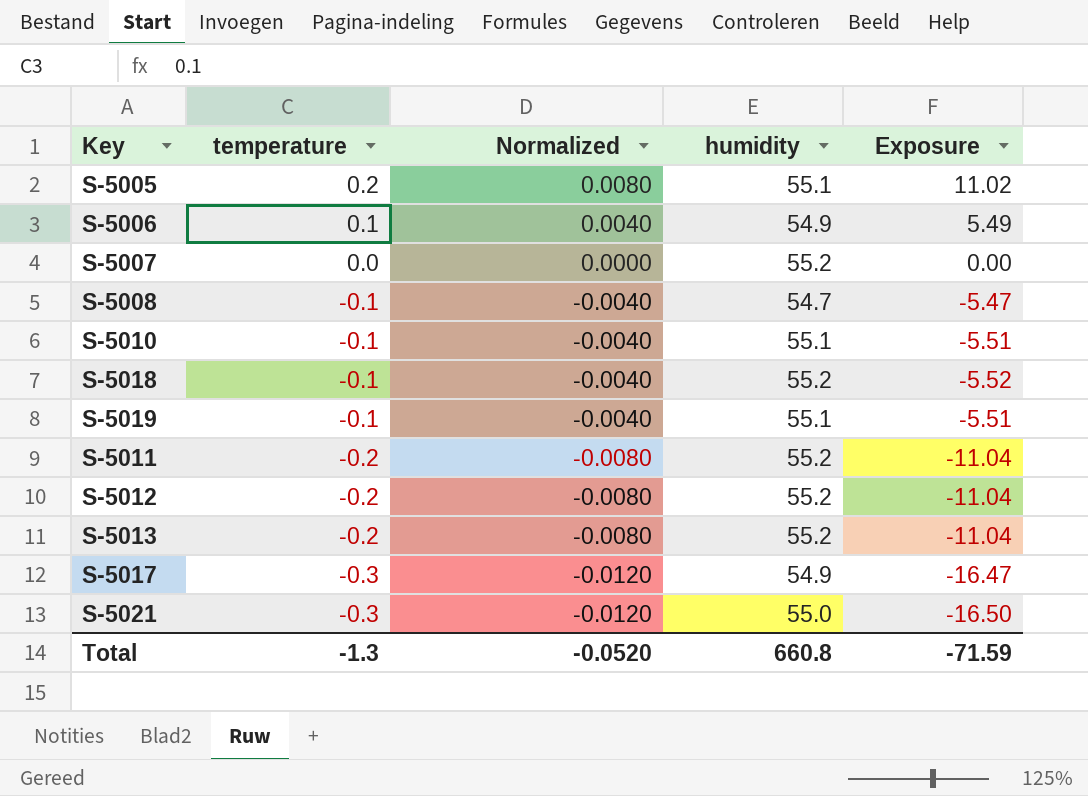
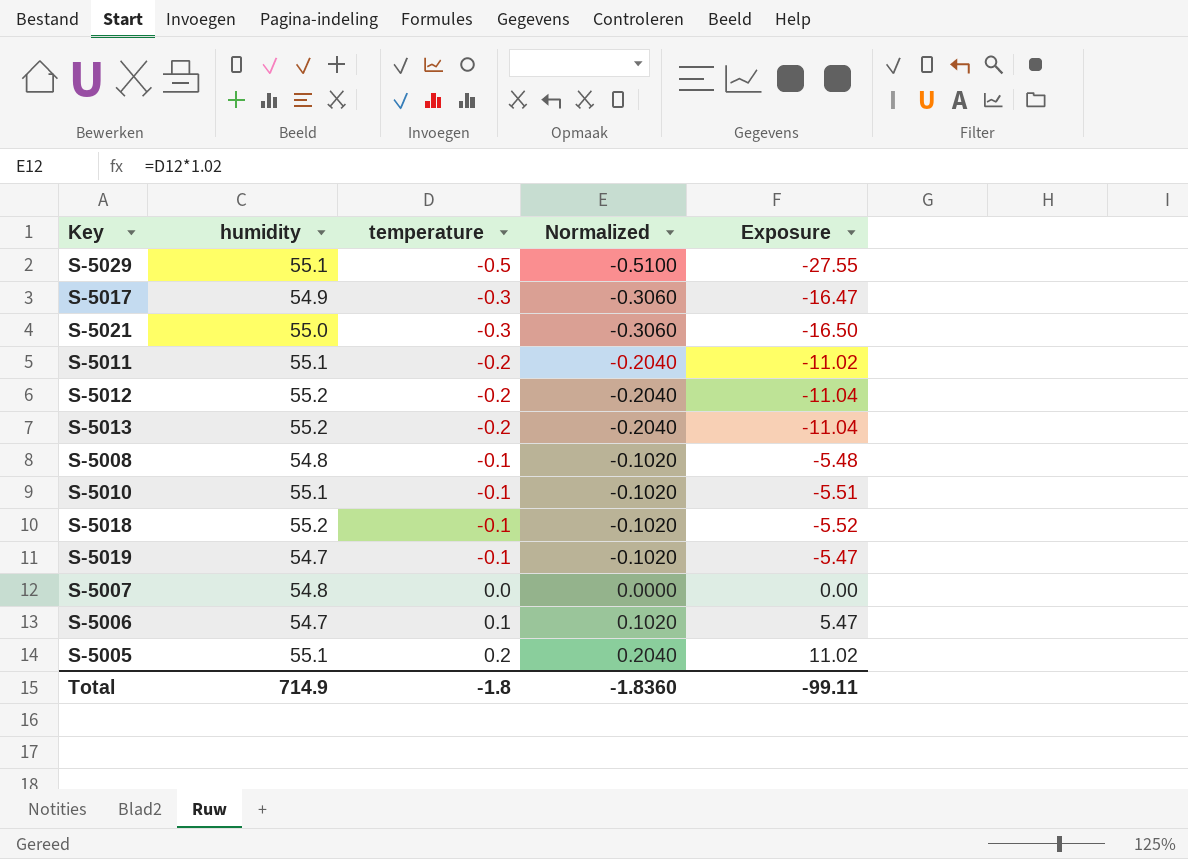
row order: temperature descending -> temperature ascending
column humidity | position: 4 -> 2
column Normalized | formula: [temperature] * 0.04 -> [temperature] * 1.02
row S-5029: none -> 55.1 | -0.5 | -0.5100 | -27.55
S-5011 | humidity: 55.2 -> 55.1
S-5011 | Exposure: -11.04 -> -11.02
S-5008 | humidity: 54.7 -> 54.8
S-5008 | Exposure: -5.47 -> -5.48
S-5019 | humidity: 55.1 -> 54.7
S-5019 | Exposure: -5.51 -> -5.47
S-5007 | humidity: 55.2 -> 54.8
S-5006 | humidity: 54.9 -> 54.7
S-5006 | Exposure: 5.49 -> 5.47
Total | humidity: 660.8 -> 714.9
Total | temperature: -1.3 -> -1.8
Total | Normalized: -0.0520 -> -1.8360
Total | Exposure: -71.59 -> -99.11

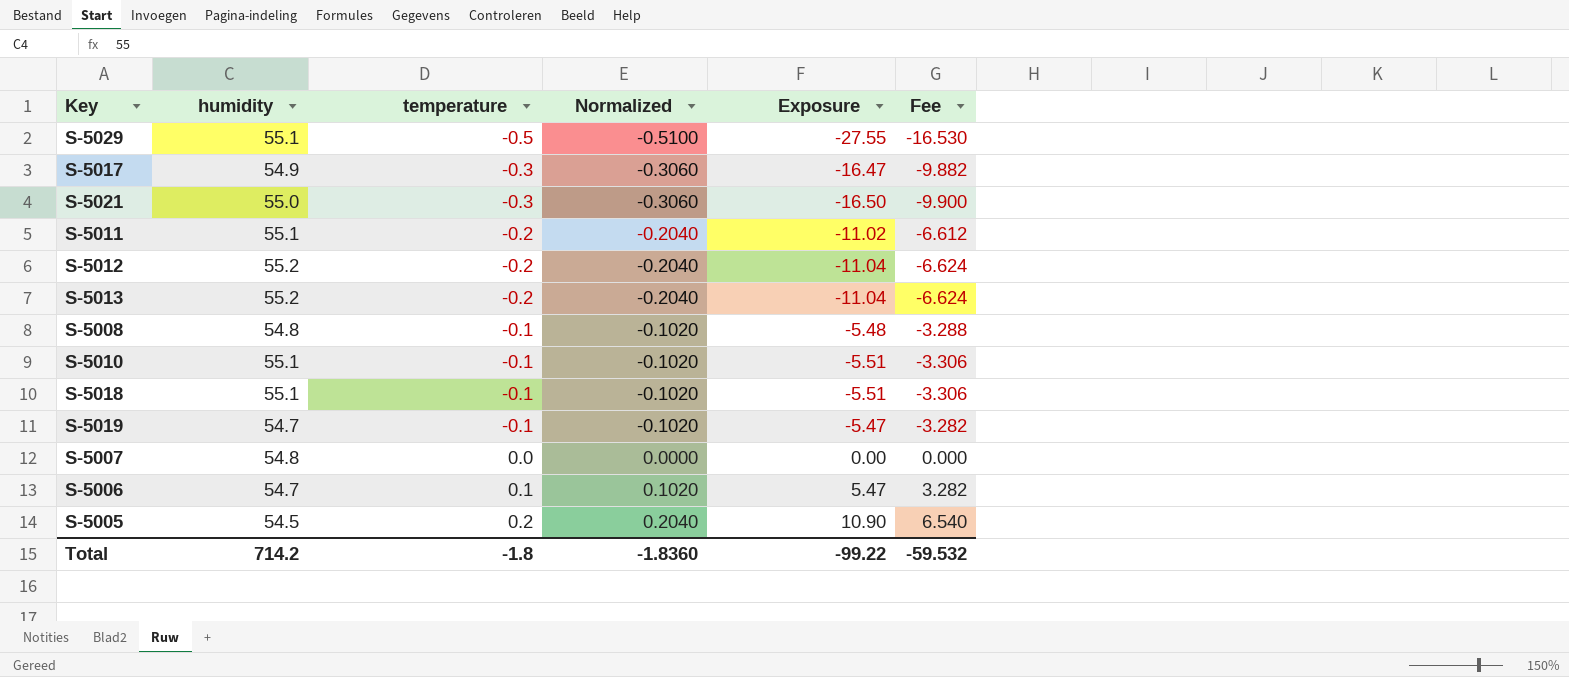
column Fee | formula: none -> [Exposure] * 0.6
S-5018 | humidity: 55.2 -> 55.1
S-5018 | Exposure: -5.52 -> -5.51
S-5005 | humidity: 55.1 -> 54.5
S-5005 | Exposure: 11.02 -> 10.90
Total | humidity: 714.9 -> 714.2
Total | Exposure: -99.11 -> -99.22

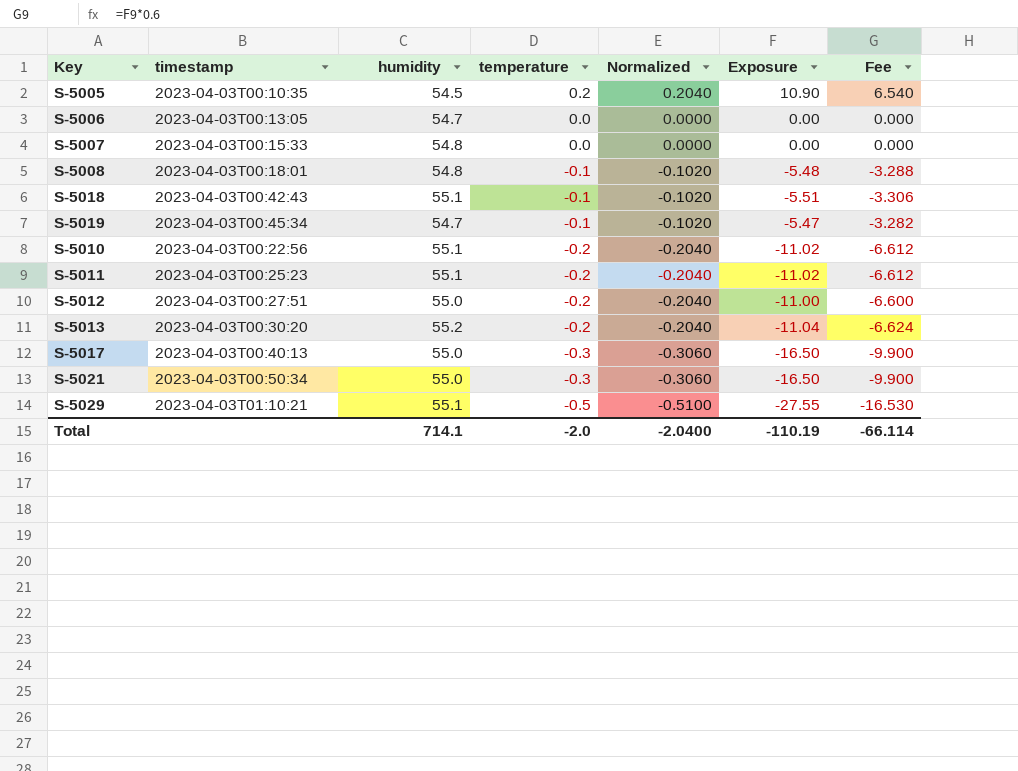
row order: temperature ascending -> temperature descending
column timestamp | position: none -> 2
S-5006 | temperature: 0.1 -> 0.0
S-5006 | Normalized: 0.1020 -> 0.0000
S-5006 | Exposure: 5.47 -> 0.00
S-5006 | Fee: 3.282 -> 0.000
S-5010 | temperature: -0.1 -> -0.2
S-5010 | Normalized: -0.1020 -> -0.2040
S-5010 | Exposure: -5.51 -> -11.02
S-5010 | Fee: -3.306 -> -6.612
S-5012 | humidity: 55.2 -> 55.0
S-5012 | Exposure: -11.04 -> -11.00
S-5012 | Fee: -6.624 -> -6.600
S-5017 | humidity: 54.9 -> 55.0
S-5017 | Exposure: -16.47 -> -16.50
S-5017 | Fee: -9.882 -> -9.900
Total | humidity: 714.2 -> 714.1
Total | temperature: -1.8 -> -2.0
Total | Normalized: -1.8360 -> -2.0400
Total | Exposure: -99.22 -> -110.19
Total | Fee: -59.532 -> -66.114

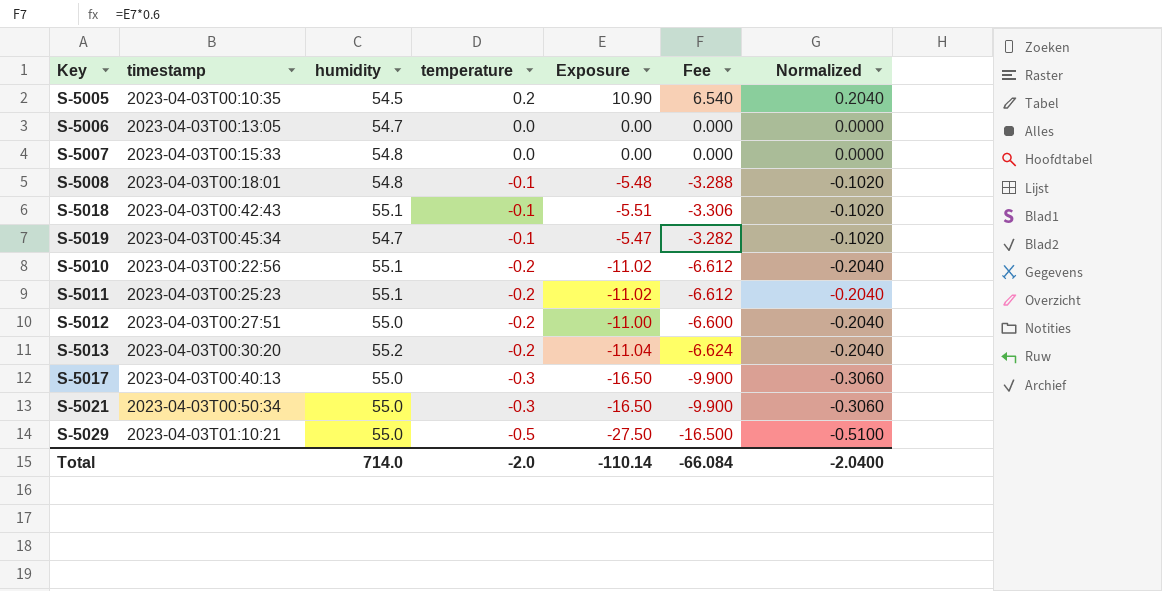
column Normalized | position: 5 -> 7
S-5029 | humidity: 55.1 -> 55.0
S-5029 | Exposure: -27.55 -> -27.50
S-5029 | Fee: -16.530 -> -16.500
Total | humidity: 714.1 -> 714.0
Total | Exposure: -110.19 -> -110.14
Total | Fee: -66.114 -> -66.084

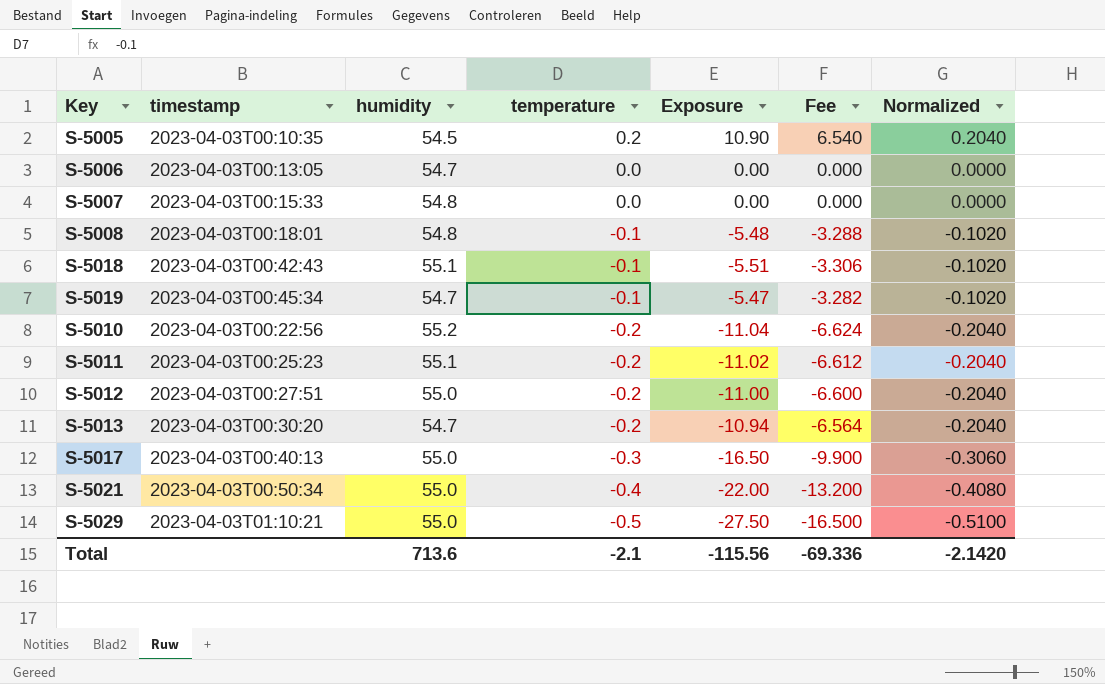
S-5010 | humidity: 55.1 -> 55.2
S-5010 | Exposure: -11.02 -> -11.04
S-5010 | Fee: -6.612 -> -6.624
S-5013 | humidity: 55.2 -> 54.7
S-5013 | Exposure: -11.04 -> -10.94
S-5013 | Fee: -6.624 -> -6.564
S-5021 | temperature: -0.3 -> -0.4
S-5021 | Exposure: -16.50 -> -22.00
S-5021 | Fee: -9.900 -> -13.200
S-5021 | Normalized: -0.3060 -> -0.4080
Total | humidity: 714.0 -> 713.6
Total | temperature: -2.0 -> -2.1
Total | Exposure: -110.14 -> -115.56
Total | Fee: -66.084 -> -69.336
Total | Normalized: -2.0400 -> -2.1420

